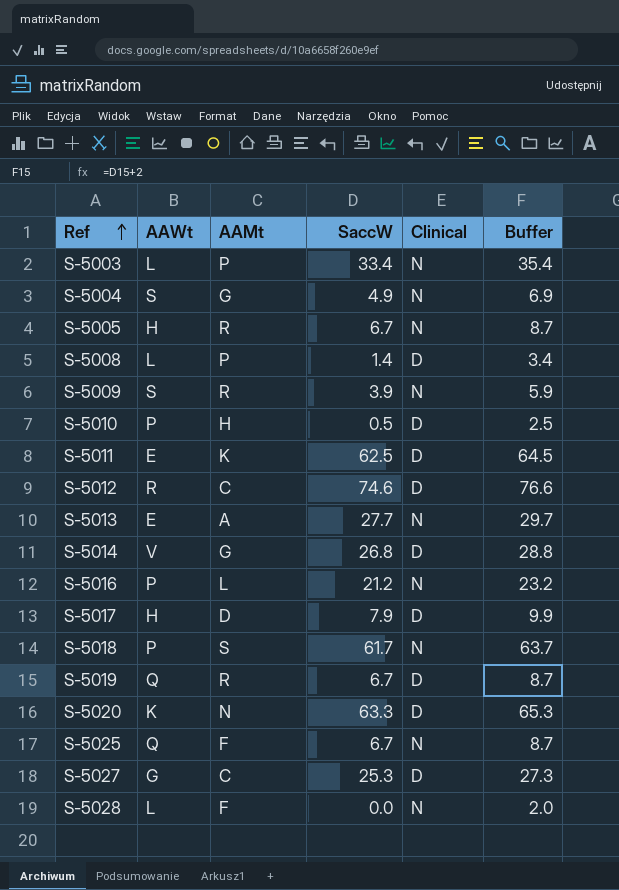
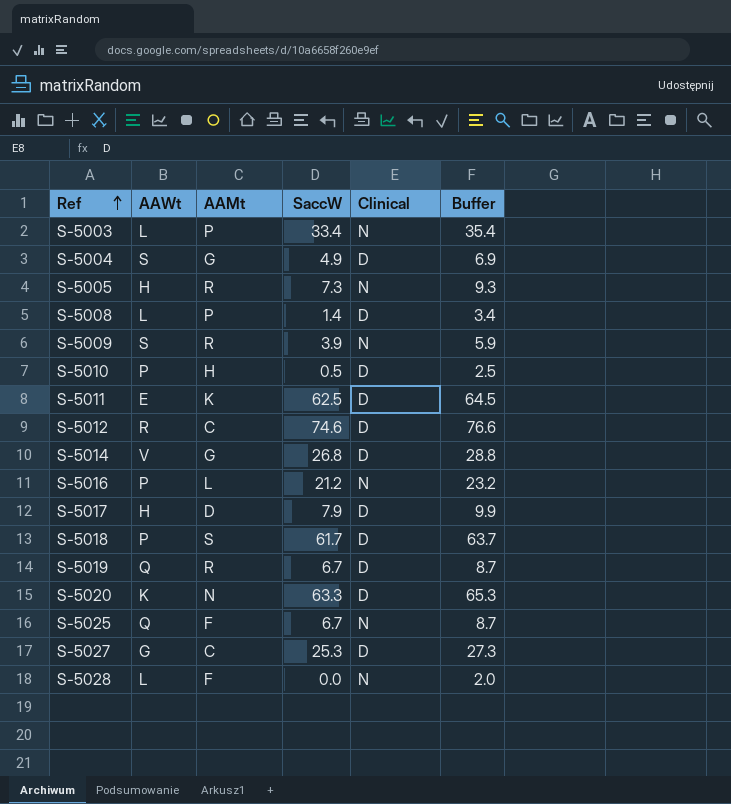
row S-5013: E | A | 27.7 | N | 29.7 -> none
S-5004 | Clinical: N -> D
S-5005 | SaccW: 6.7 -> 7.3
S-5005 | Buffer: 8.7 -> 9.3
S-5018 | Clinical: N -> D

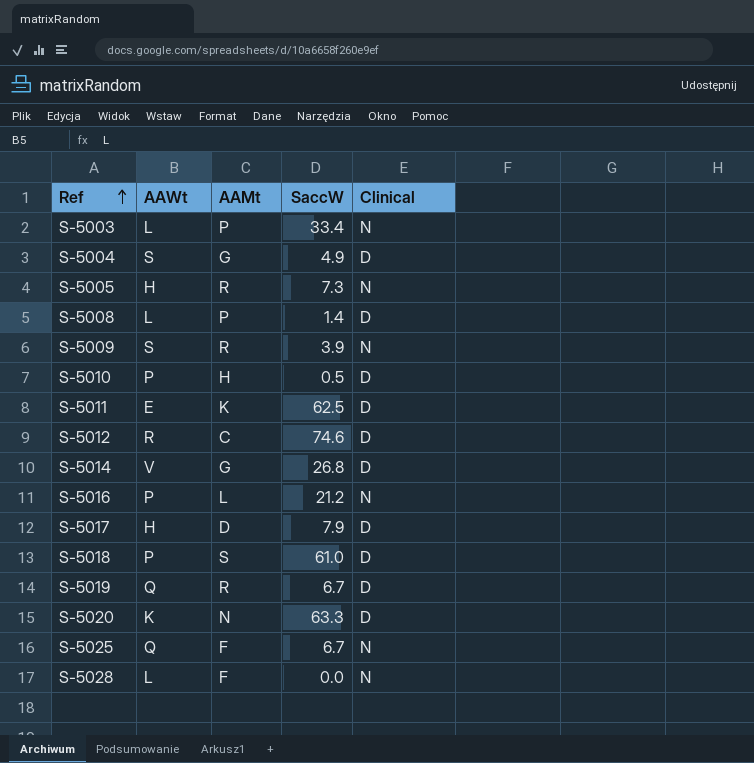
column Buffer | formula: [SaccW] + 2 -> none
row S-5027: G | C | 25.3 | D | 27.3 -> none
S-5018 | SaccW: 61.7 -> 61.0

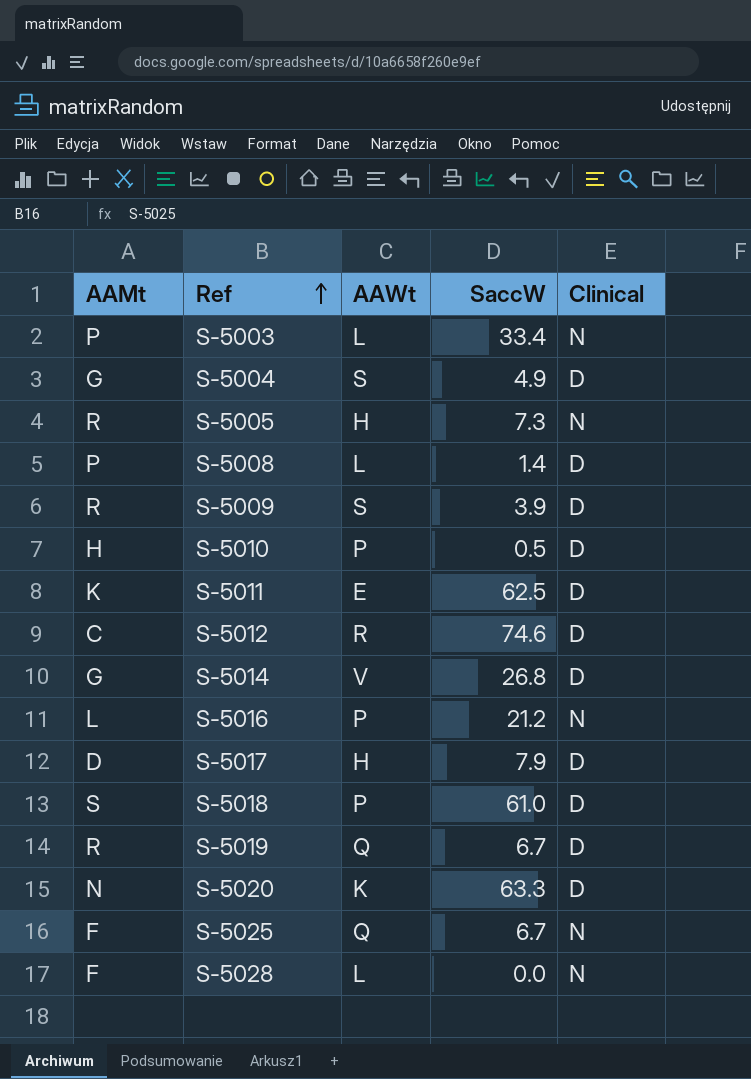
column AAMt | position: 3 -> 1
S-5009 | Clinical: N -> D

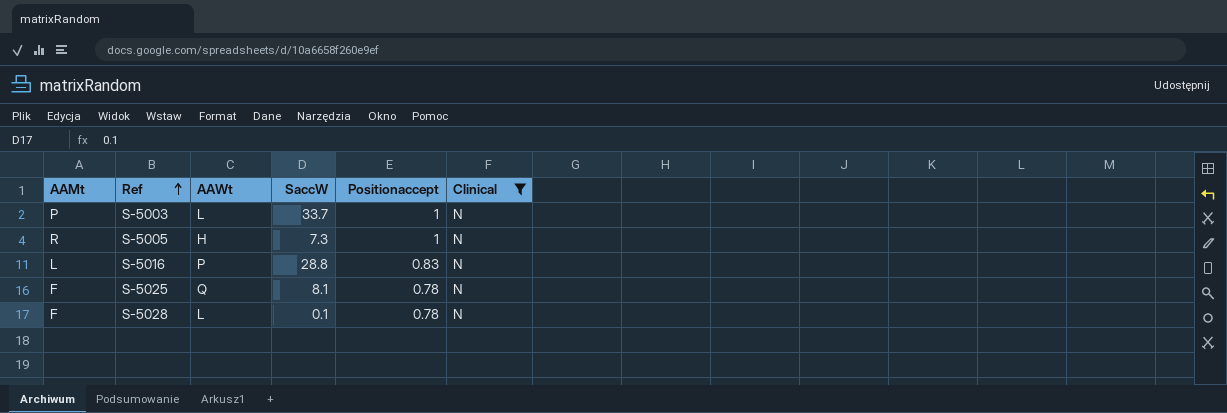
filter: none -> Clinical = N
column Positionaccept | position: none -> 5
S-5003 | SaccW: 33.4 -> 33.7
S-5016 | SaccW: 21.2 -> 28.8
S-5025 | SaccW: 6.7 -> 8.1
S-5028 | SaccW: 0.0 -> 0.1

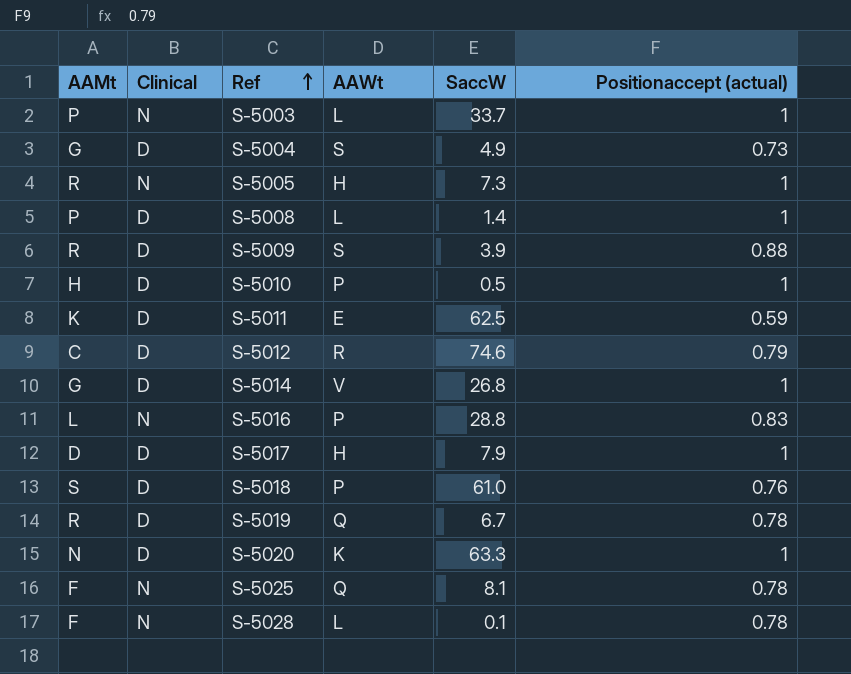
filter: Clinical = N -> none
column Clinical | position: 6 -> 2
column name: Positionaccept -> Positionaccept (actual)

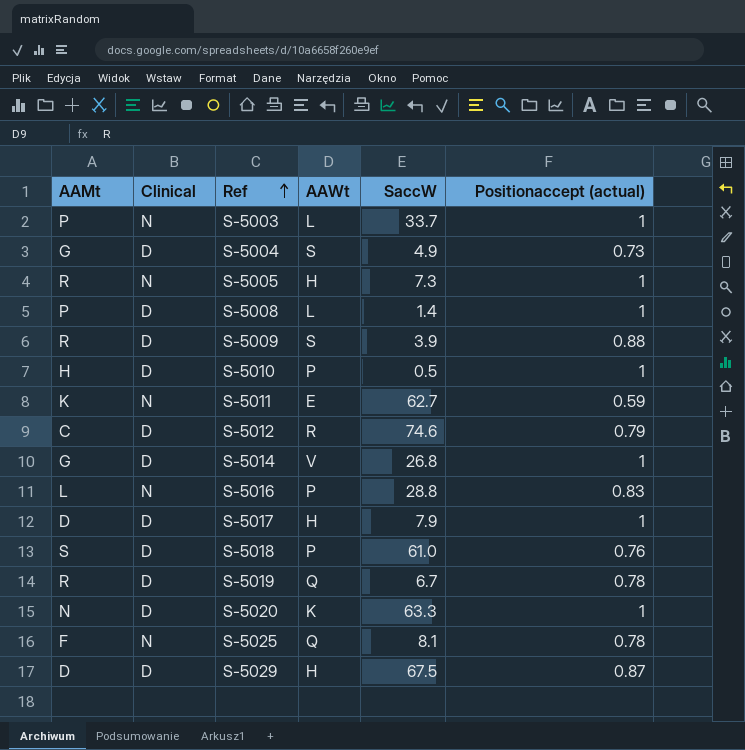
row S-5028: F | N | L | 0.1 | 0.78 -> none
S-5011 | Clinical: D -> N
S-5011 | SaccW: 62.5 -> 62.7
row S-5029: none -> D | D | H | 67.5 | 0.87

